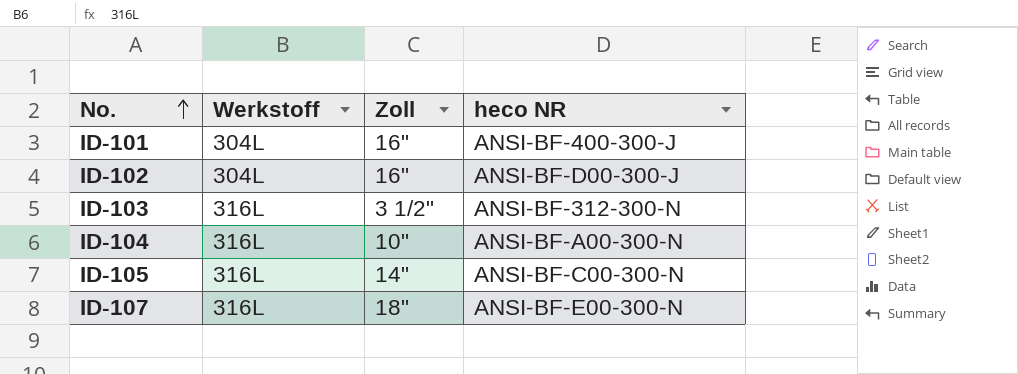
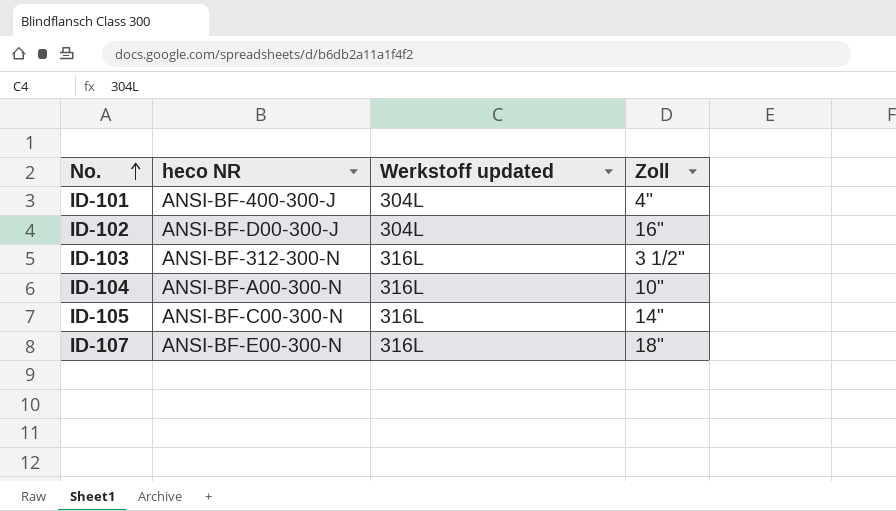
column heco NR | position: 4 -> 2
column name: Werkstoff -> Werkstoff updated
ID-101 | Zoll: 16" -> 4"

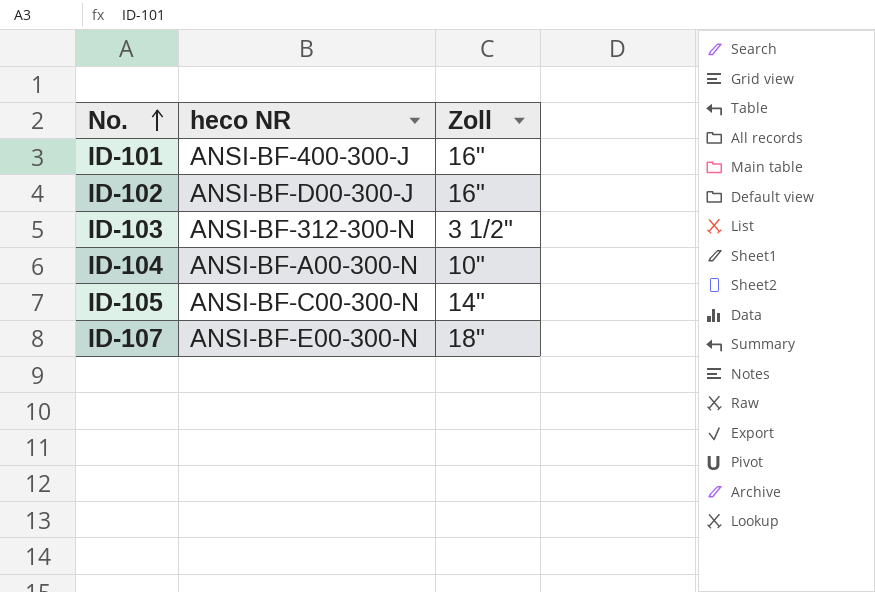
column Werkstoff updated | position: 3 -> none
ID-101 | Zoll: 4" -> 16"

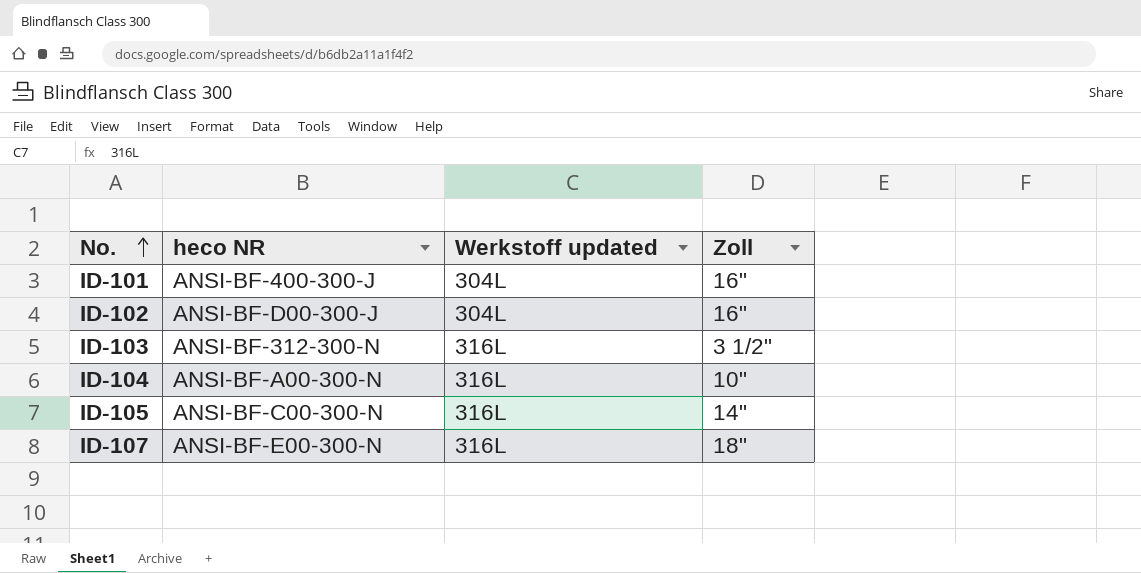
column Werkstoff updated | position: none -> 3

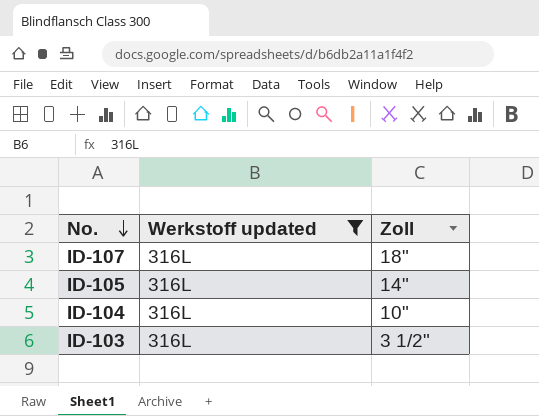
filter: none -> Werkstoff updated = 316L
row order: No. ascending -> No. descending
column heco NR | position: 2 -> none

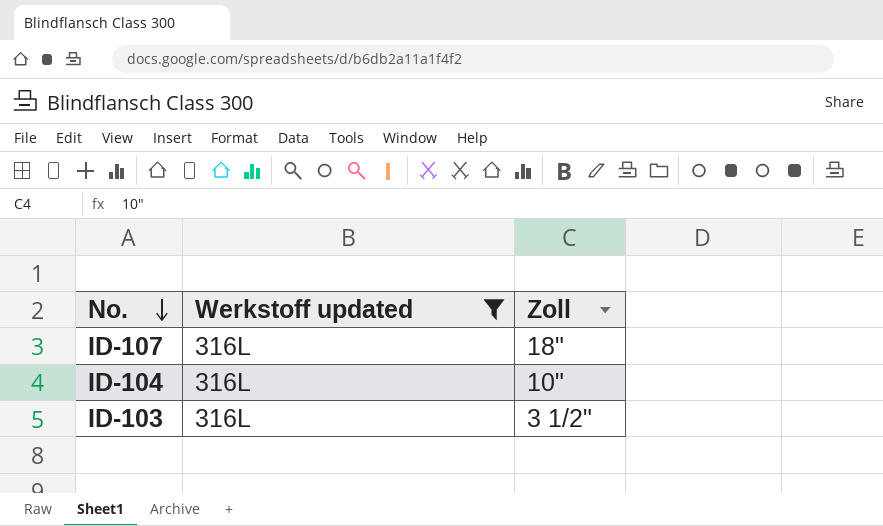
row ID-105: 316L | 14" -> none

